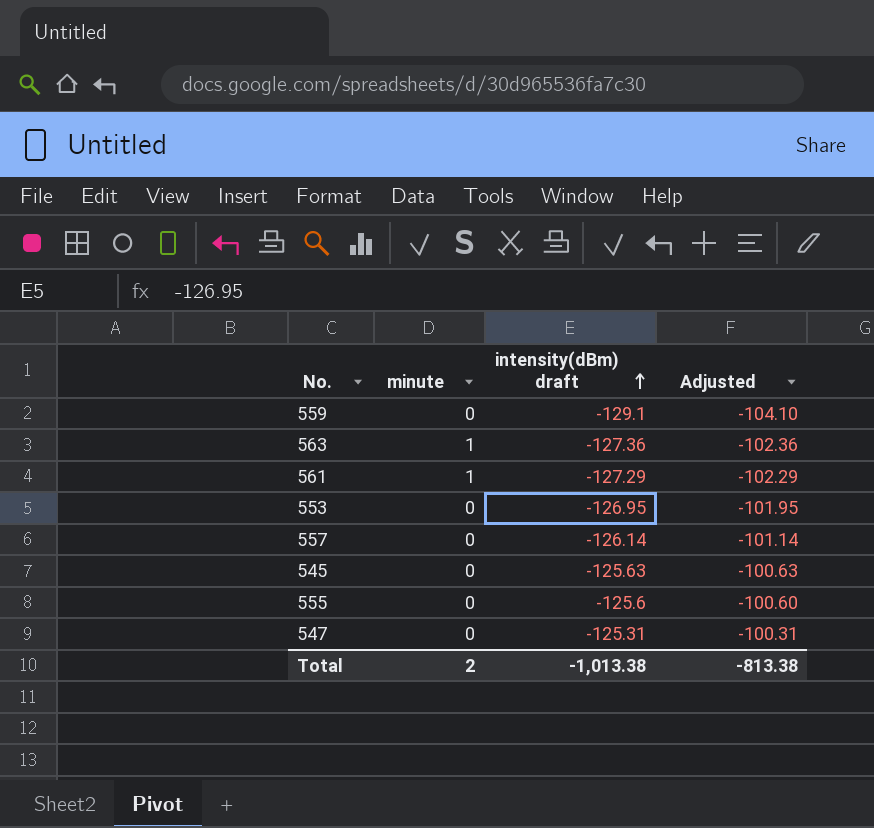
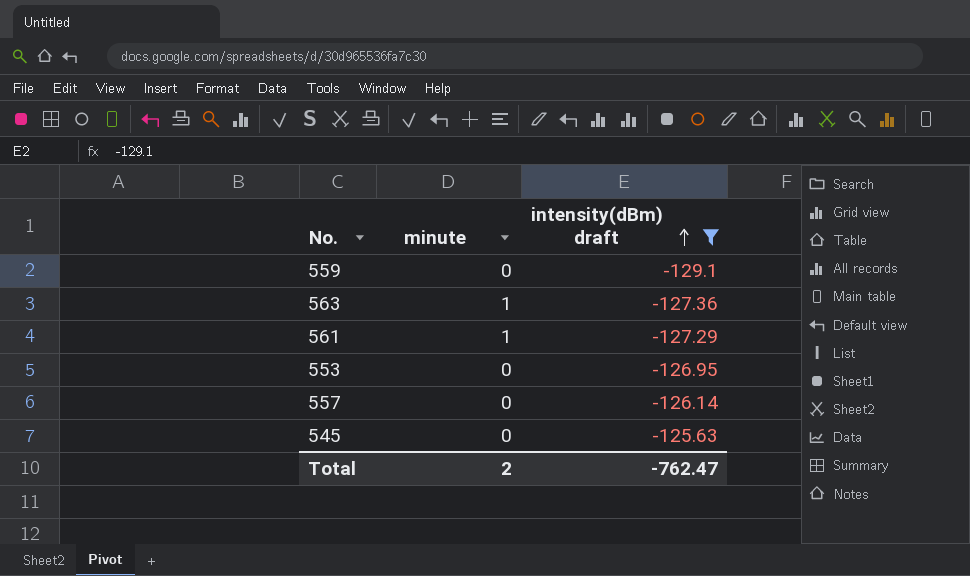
filter: none -> intensity(dBm) draft <= -125.63
column Adjusted | formula: [intensity(dBm) draft] + 25 -> none
Total | intensity(dBm) draft: -1,013.38 -> -762.47

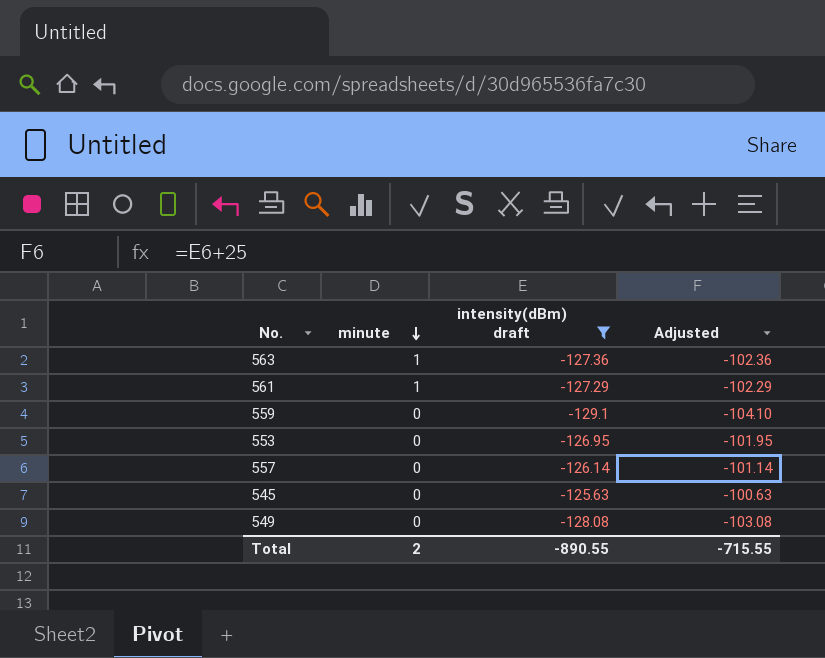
row order: intensity(dBm) draft ascending -> minute descending
column Adjusted | formula: none -> [intensity(dBm) draft] + 25
row 549: none -> 0 | -128.08 | -103.08
Total | intensity(dBm) draft: -762.47 -> -890.55

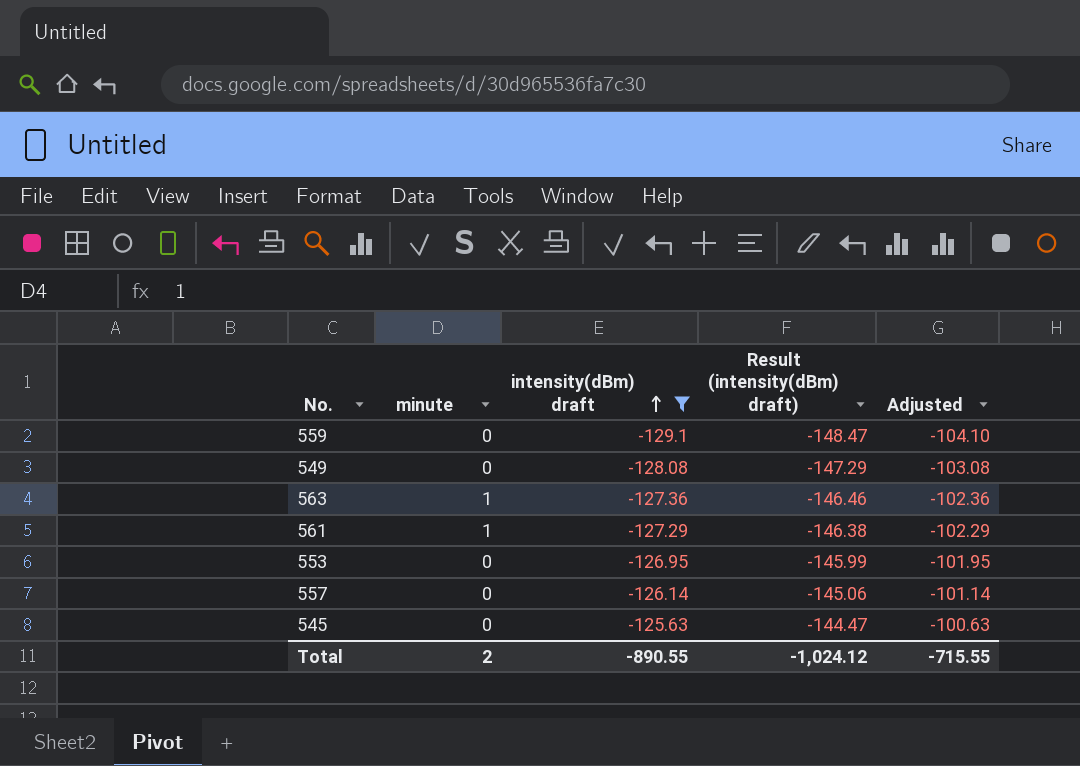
row order: minute descending -> intensity(dBm) draft ascending
column Result (intensity(dBm) draft) | formula: none -> [intensity(dBm) draft] * 1.15

